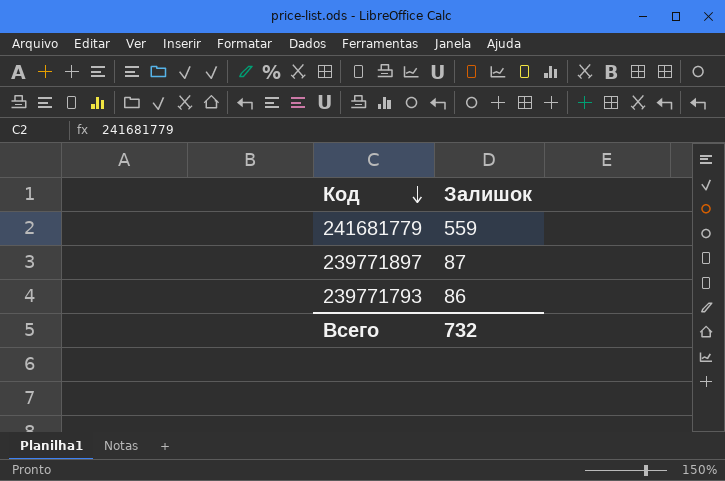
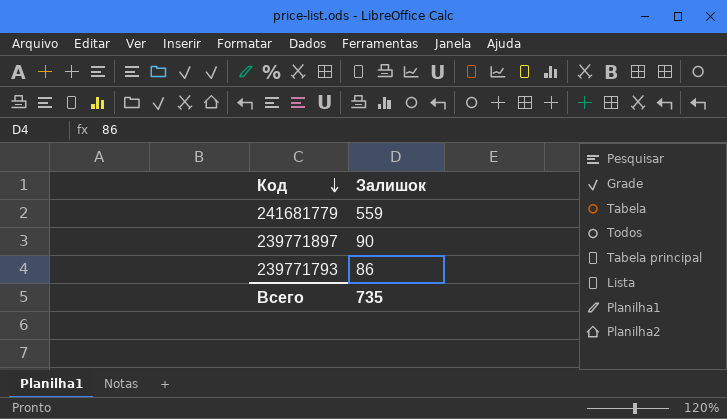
239771897 | Залишок: 87 -> 90
Всего | Залишок: 732 -> 735

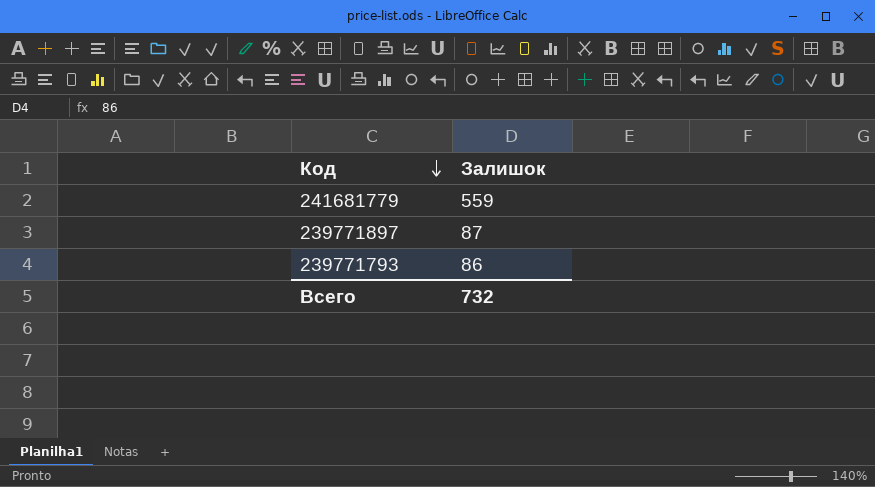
239771897 | Залишок: 90 -> 87
Всего | Залишок: 735 -> 732

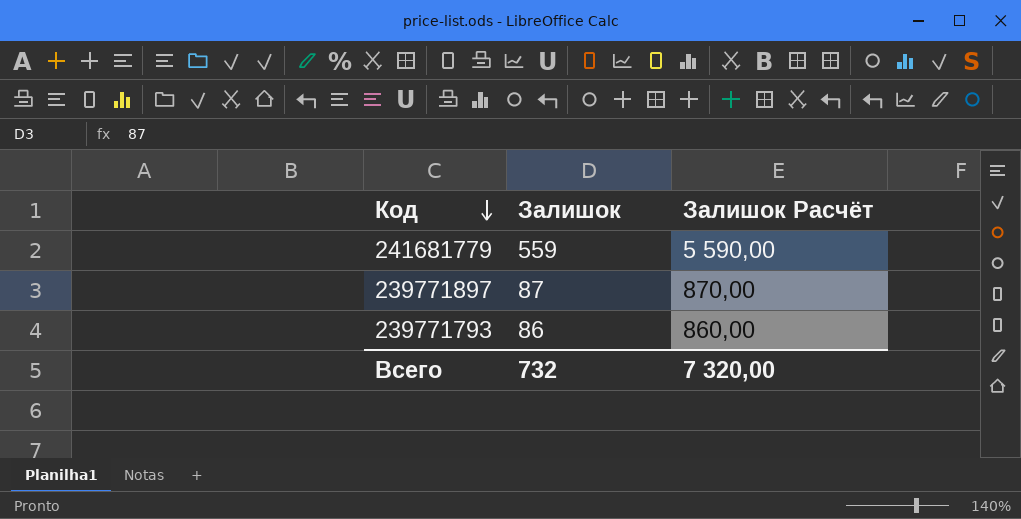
column Залишок Расчёт | formula: none -> [Залишок] * 10

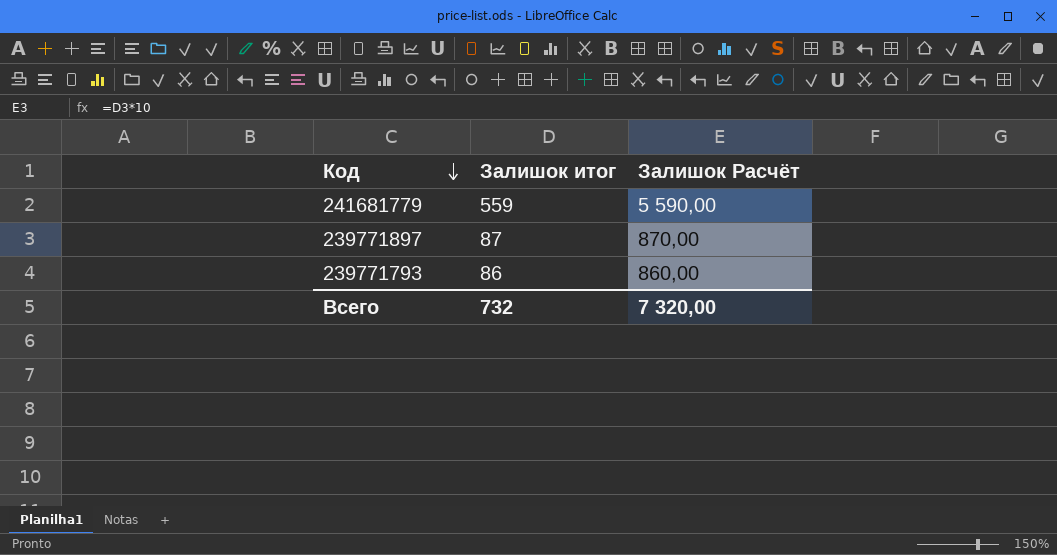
column name: Залишок -> Залишок итог

